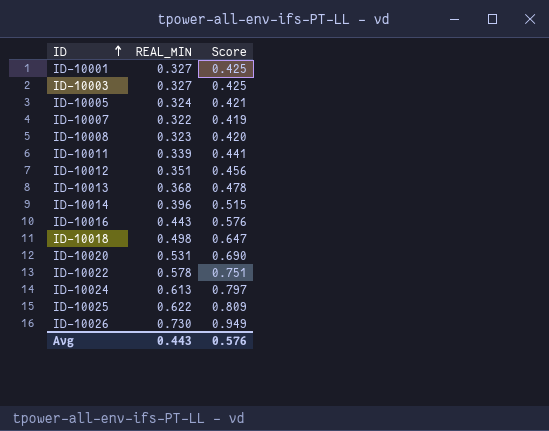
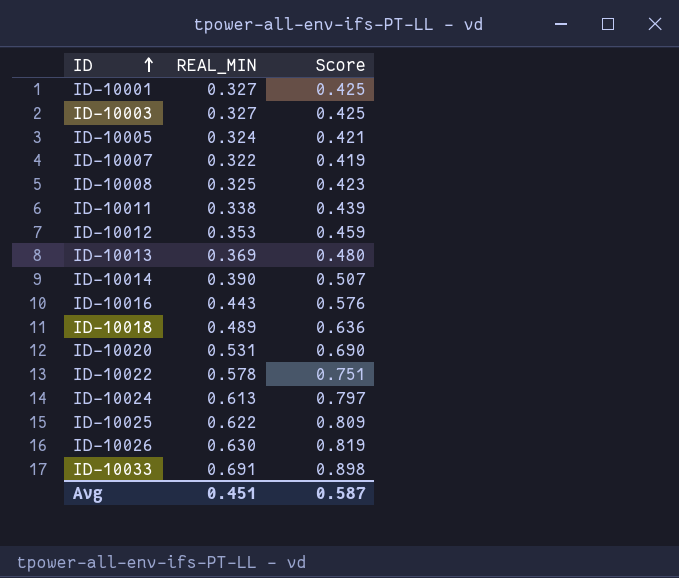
ID-10008 | REAL_MIN: 0.323 -> 0.325
ID-10008 | Score: 0.420 -> 0.423
ID-10011 | REAL_MIN: 0.339 -> 0.338
ID-10011 | Score: 0.441 -> 0.439
ID-10012 | REAL_MIN: 0.351 -> 0.353
ID-10012 | Score: 0.456 -> 0.459
ID-10013 | REAL_MIN: 0.368 -> 0.369
ID-10013 | Score: 0.478 -> 0.480
ID-10014 | REAL_MIN: 0.396 -> 0.390
ID-10014 | Score: 0.515 -> 0.507
ID-10018 | REAL_MIN: 0.498 -> 0.489
ID-10018 | Score: 0.647 -> 0.636
ID-10026 | REAL_MIN: 0.730 -> 0.630
ID-10026 | Score: 0.949 -> 0.819
row ID-10033: none -> 0.691 | 0.898
Avg | REAL_MIN: 0.443 -> 0.451
Avg | Score: 0.576 -> 0.587

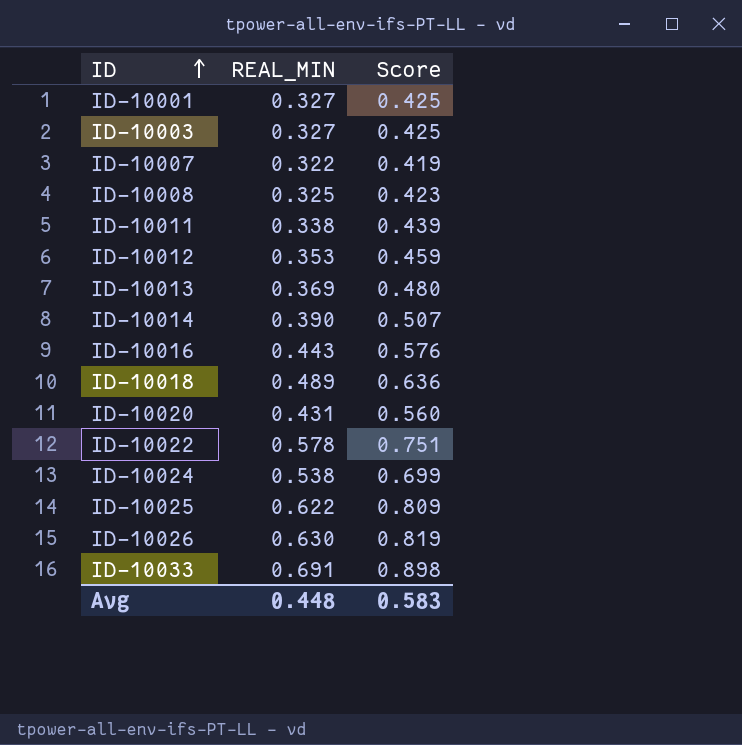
row ID-10005: 0.324 | 0.421 -> none
ID-10020 | REAL_MIN: 0.531 -> 0.431
ID-10020 | Score: 0.690 -> 0.560
ID-10024 | REAL_MIN: 0.613 -> 0.538
ID-10024 | Score: 0.797 -> 0.699
Avg | REAL_MIN: 0.451 -> 0.448
Avg | Score: 0.587 -> 0.583

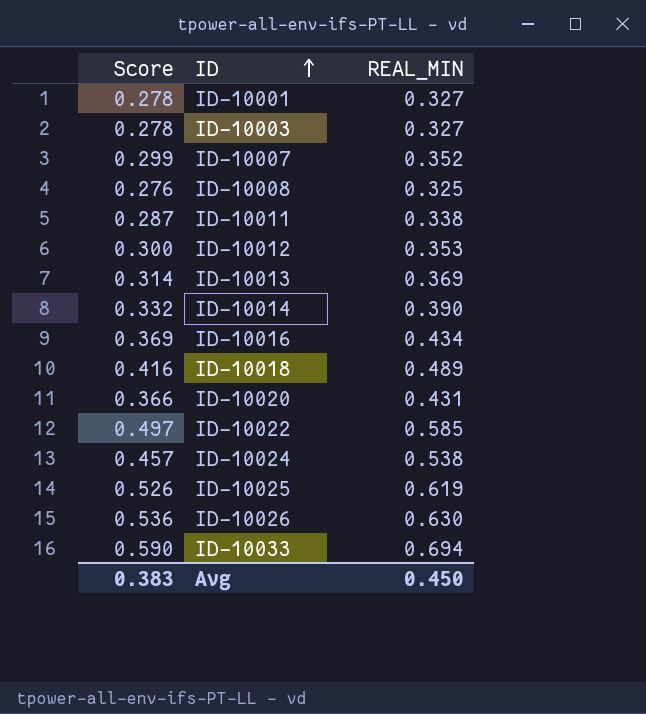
column Score | formula: [REAL_MIN] * 1.3 -> [REAL_MIN] * 0.85
column Score | position: 3 -> 1
ID-10007 | REAL_MIN: 0.322 -> 0.352
ID-10016 | REAL_MIN: 0.443 -> 0.434
ID-10022 | REAL_MIN: 0.578 -> 0.585
ID-10025 | REAL_MIN: 0.622 -> 0.619
ID-10033 | REAL_MIN: 0.691 -> 0.694
Avg | Score: 0.583 -> 0.383
Avg | REAL_MIN: 0.448 -> 0.450

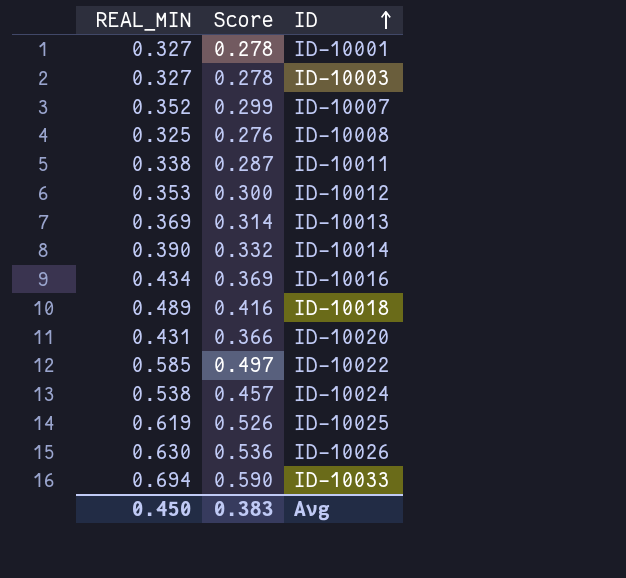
column REAL_MIN | position: 3 -> 1

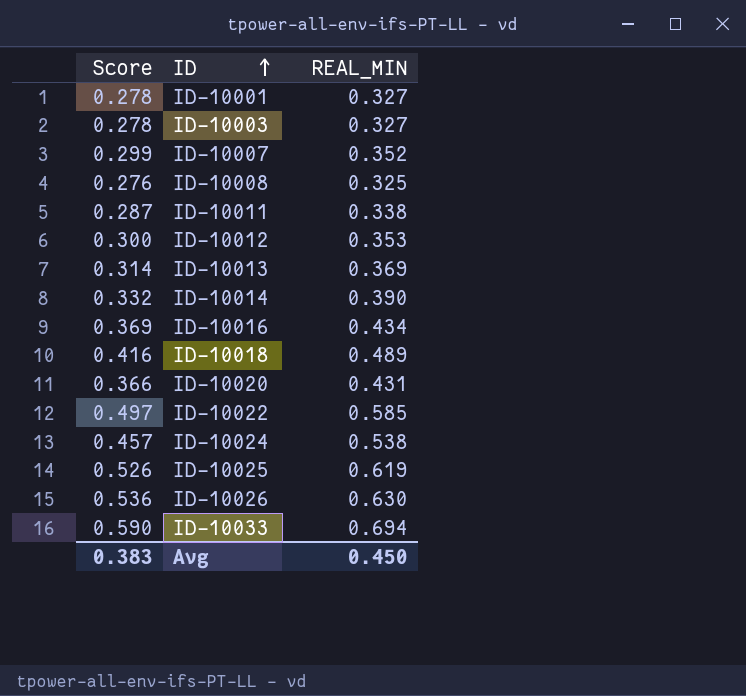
column REAL_MIN | position: 1 -> 3

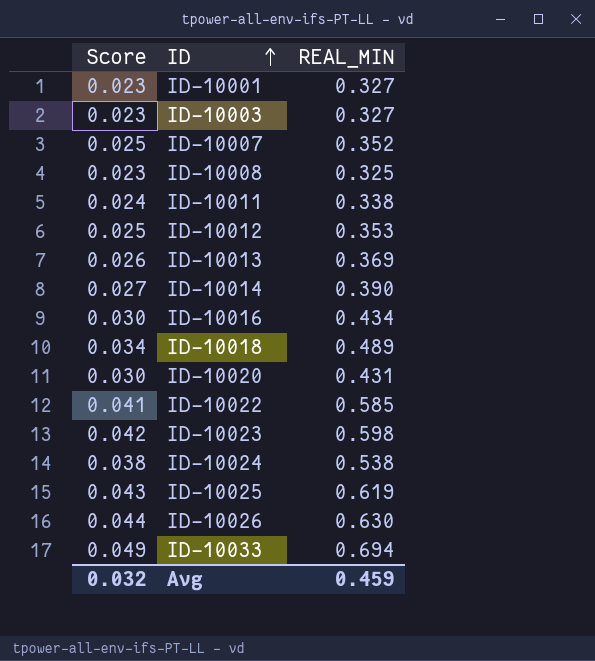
column Score | formula: [REAL_MIN] * 0.85 -> [REAL_MIN] * 0.07
row ID-10023: none -> 0.042 | 0.598
Avg | Score: 0.383 -> 0.032
Avg | REAL_MIN: 0.450 -> 0.459

